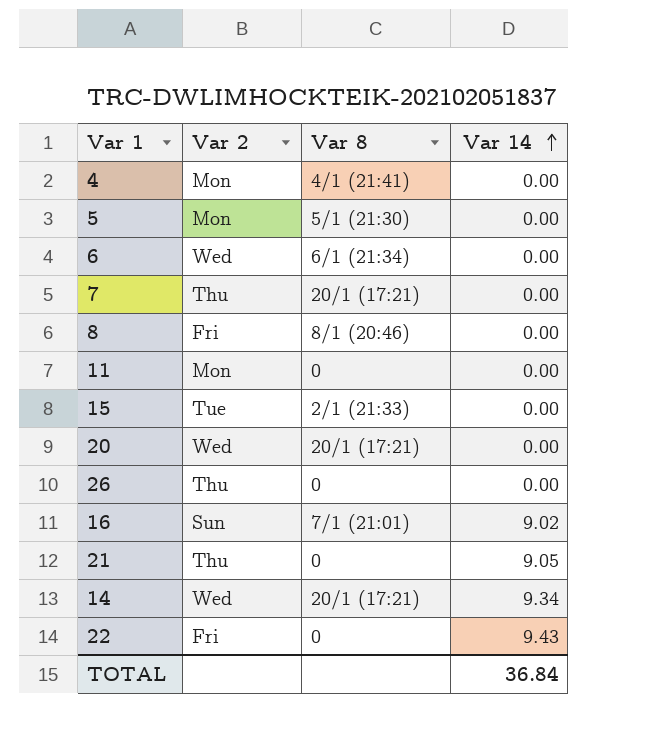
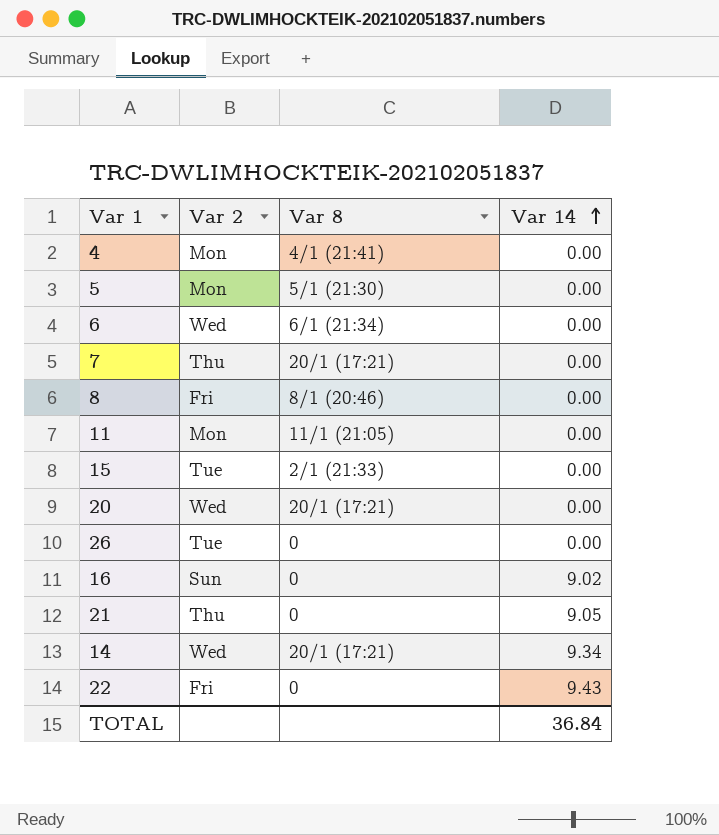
11 | Var 8: 0 -> 11/1 (21:05)
26 | Var 2: Thu -> Tue
16 | Var 8: 7/1 (21:01) -> 0

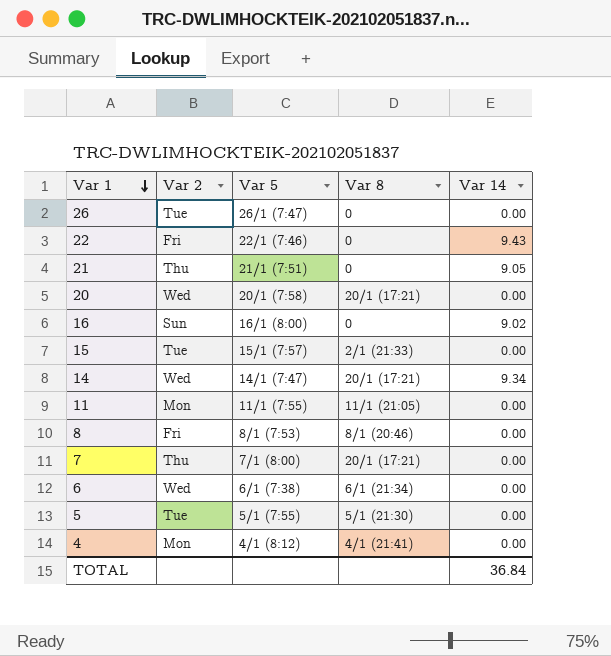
row order: Var 14 ascending -> Var 1 descending
column Var 5 | position: none -> 3
5 | Var 2: Mon -> Tue

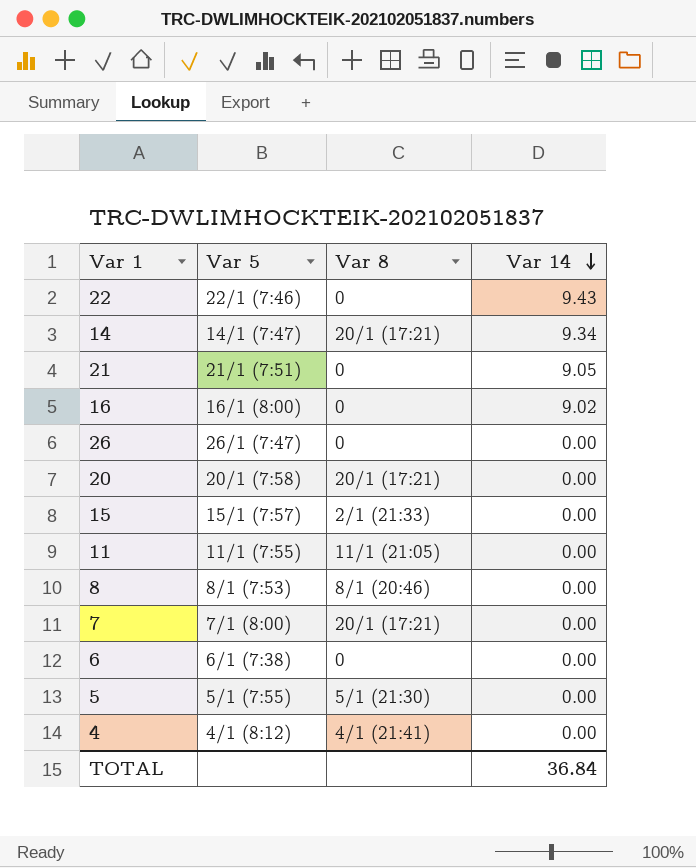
row order: Var 1 descending -> Var 14 descending
column Var 2 | position: 2 -> none
6 | Var 8: 6/1 (21:34) -> 0

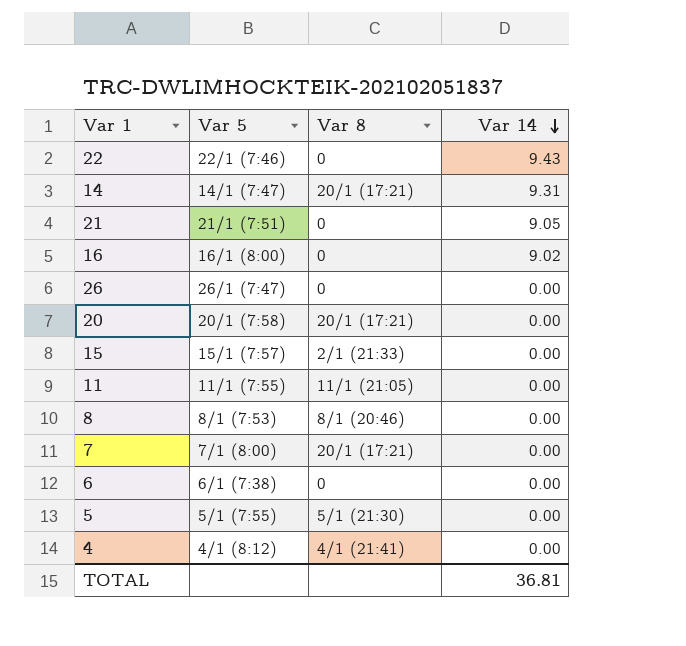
14 | Var 14: 9.34 -> 9.31
TOTAL | Var 14: 36.84 -> 36.81

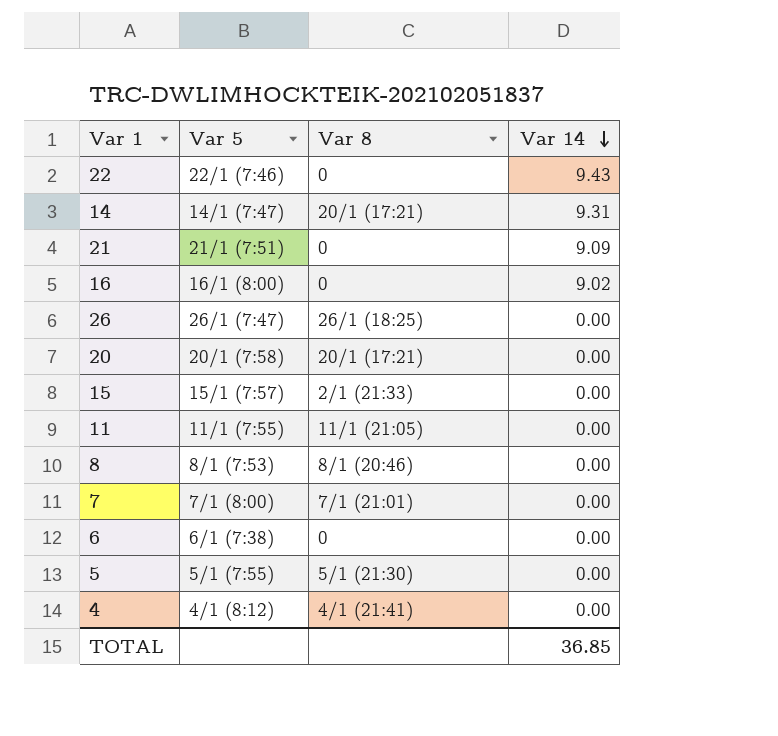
21 | Var 14: 9.05 -> 9.09
26 | Var 8: 0 -> 26/1 (18:25)
7 | Var 8: 20/1 (17:21) -> 7/1 (21:01)
TOTAL | Var 14: 36.81 -> 36.85

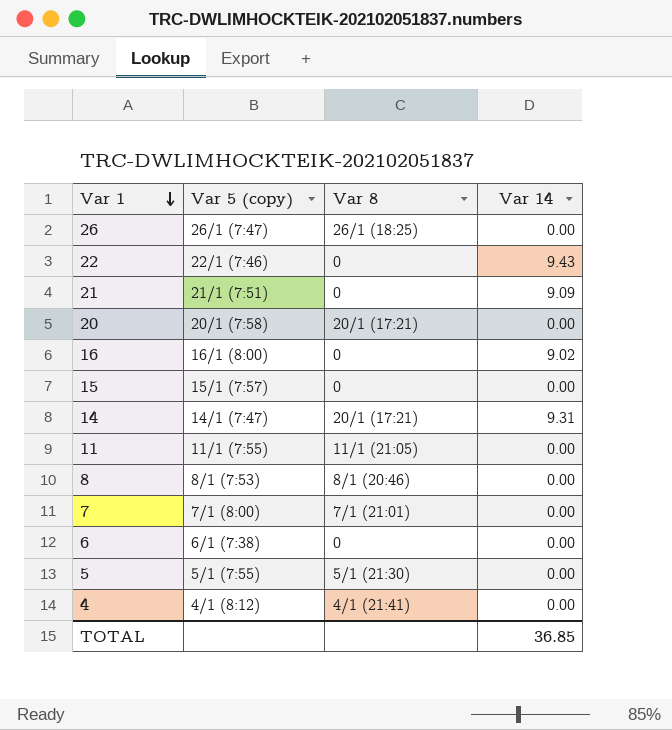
row order: Var 14 descending -> Var 1 descending
column name: Var 5 -> Var 5 (copy)
15 | Var 8: 2/1 (21:33) -> 0

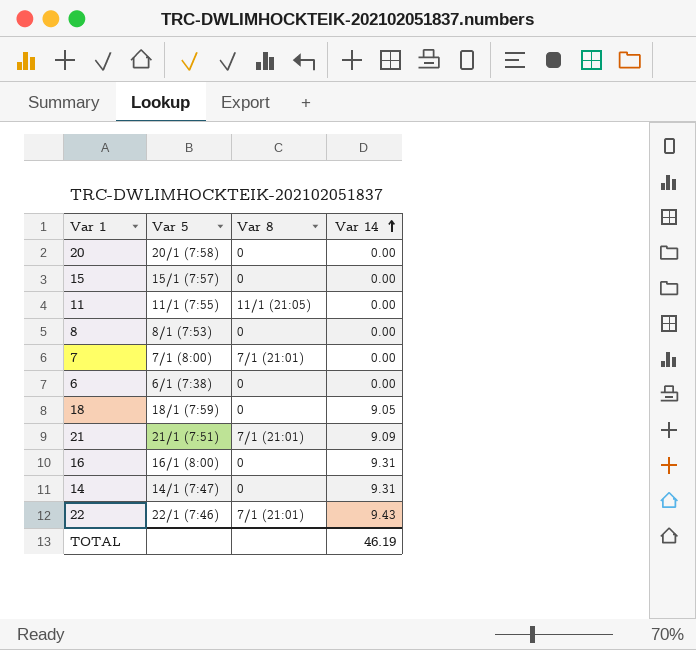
row order: Var 1 descending -> Var 14 ascending
column name: Var 5 (copy) -> Var 5
row 26: 26/1 (7:47) | 26/1 (18:25) | 0.00 -> none
row 5: 5/1 (7:55) | 5/1 (21:30) | 0.00 -> none
row 4: 4/1 (8:12) | 4/1 (21:41) | 0.00 -> none
20 | Var 8: 20/1 (17:21) -> 0
8 | Var 8: 8/1 (20:46) -> 0
row 18: none -> 18/1 (7:59) | 0 | 9.05
21 | Var 8: 0 -> 7/1 (21:01)
16 | Var 14: 9.02 -> 9.31
14 | Var 8: 20/1 (17:21) -> 0
22 | Var 8: 0 -> 7/1 (21:01)
TOTAL | Var 14: 36.85 -> 46.19

